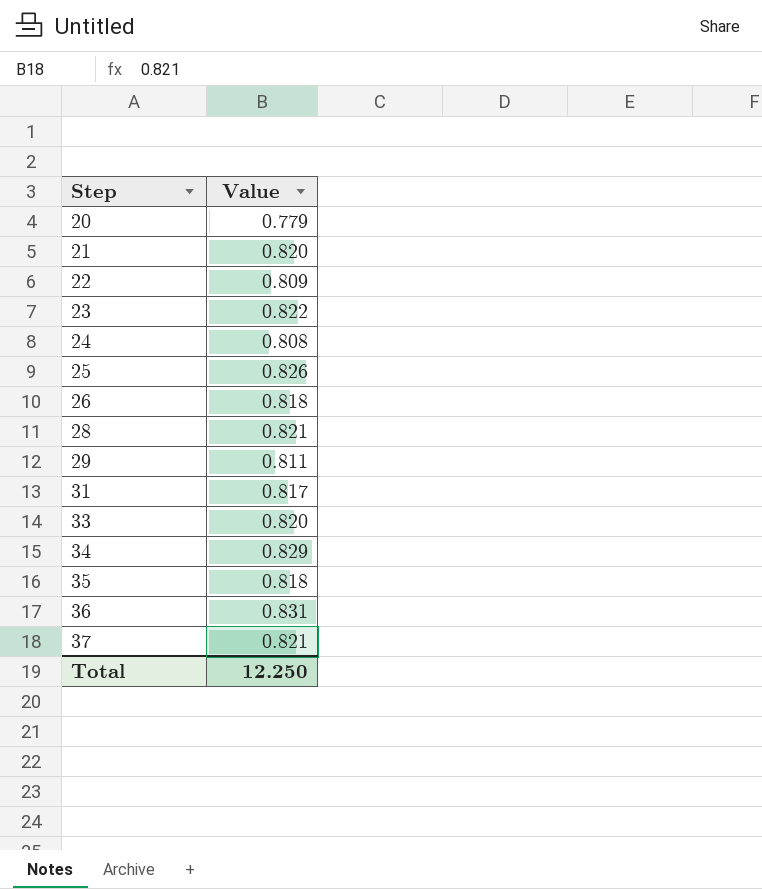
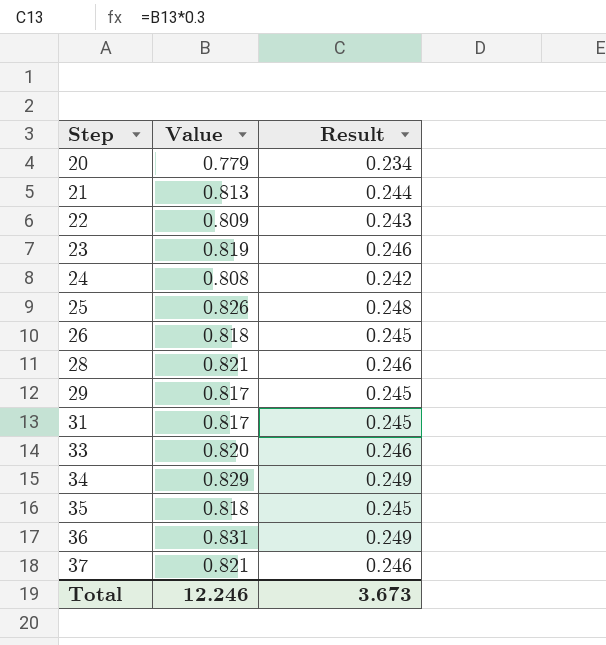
column Result | formula: none -> [Value] * 0.3
21 | Value: 0.820 -> 0.813
23 | Value: 0.822 -> 0.819
29 | Value: 0.811 -> 0.817
Total | Value: 12.250 -> 12.246

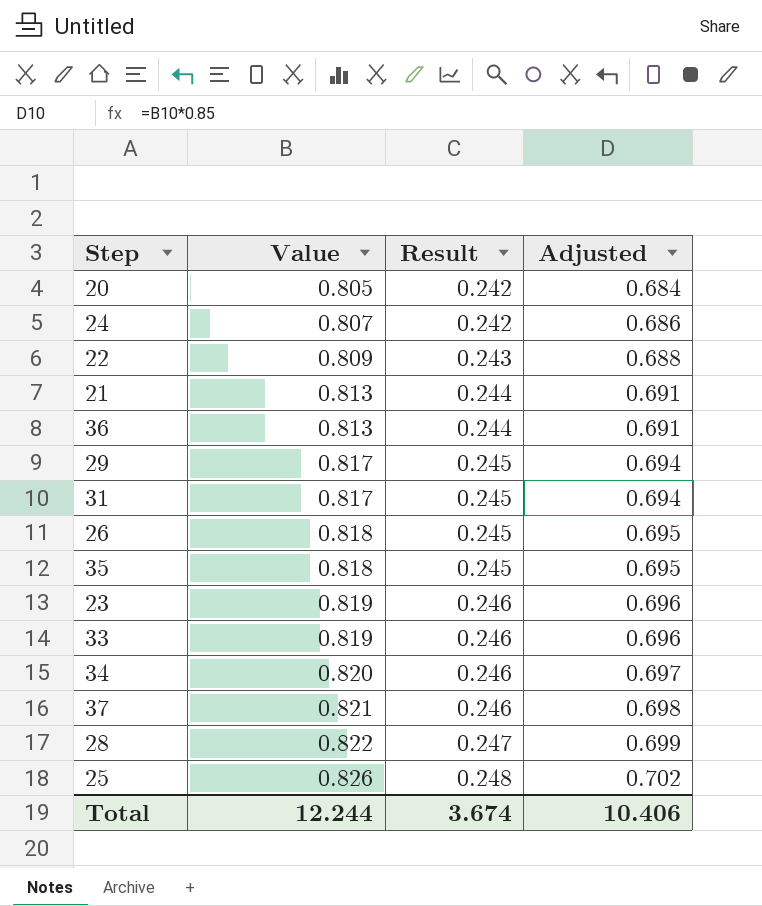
row order: Step ascending -> Value ascending
column Adjusted | formula: none -> [Value] * 0.85
20 | Value: 0.779 -> 0.805
20 | Result: 0.234 -> 0.242
24 | Value: 0.808 -> 0.807
36 | Value: 0.831 -> 0.813
36 | Result: 0.249 -> 0.244
33 | Value: 0.820 -> 0.819
34 | Value: 0.829 -> 0.820
34 | Result: 0.249 -> 0.246
28 | Value: 0.821 -> 0.822
28 | Result: 0.246 -> 0.247
Total | Value: 12.246 -> 12.244
Total | Result: 3.673 -> 3.674

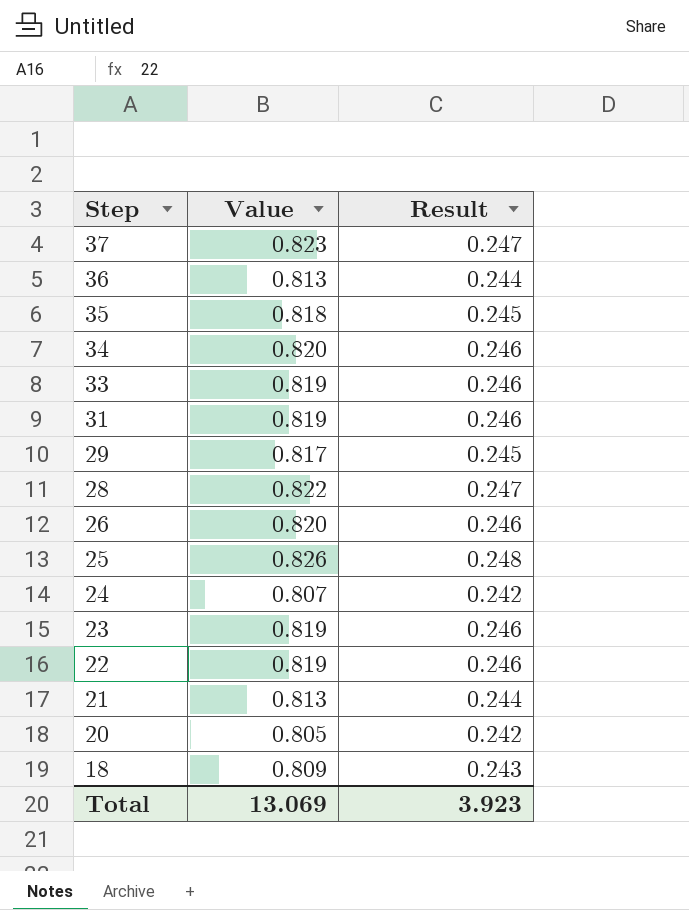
row order: Value ascending -> Step descending
column Adjusted | formula: [Value] * 0.85 -> none
37 | Value: 0.821 -> 0.823
37 | Result: 0.246 -> 0.247
31 | Value: 0.817 -> 0.819
31 | Result: 0.245 -> 0.246
26 | Value: 0.818 -> 0.820
26 | Result: 0.245 -> 0.246
22 | Value: 0.809 -> 0.819
22 | Result: 0.243 -> 0.246
row 18: none -> 0.809 | 0.243
Total | Value: 12.244 -> 13.069
Total | Result: 3.674 -> 3.923

